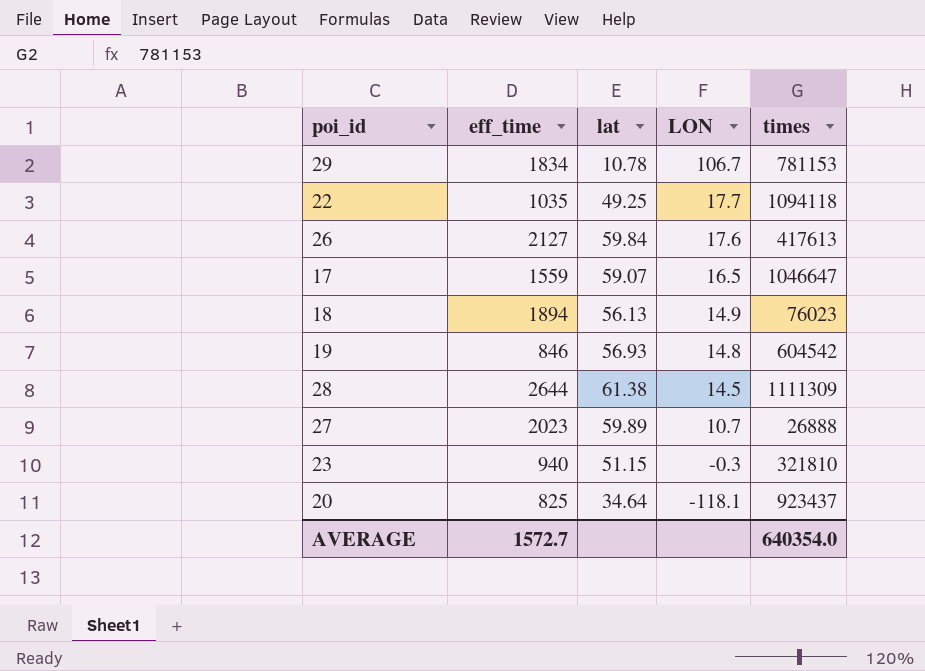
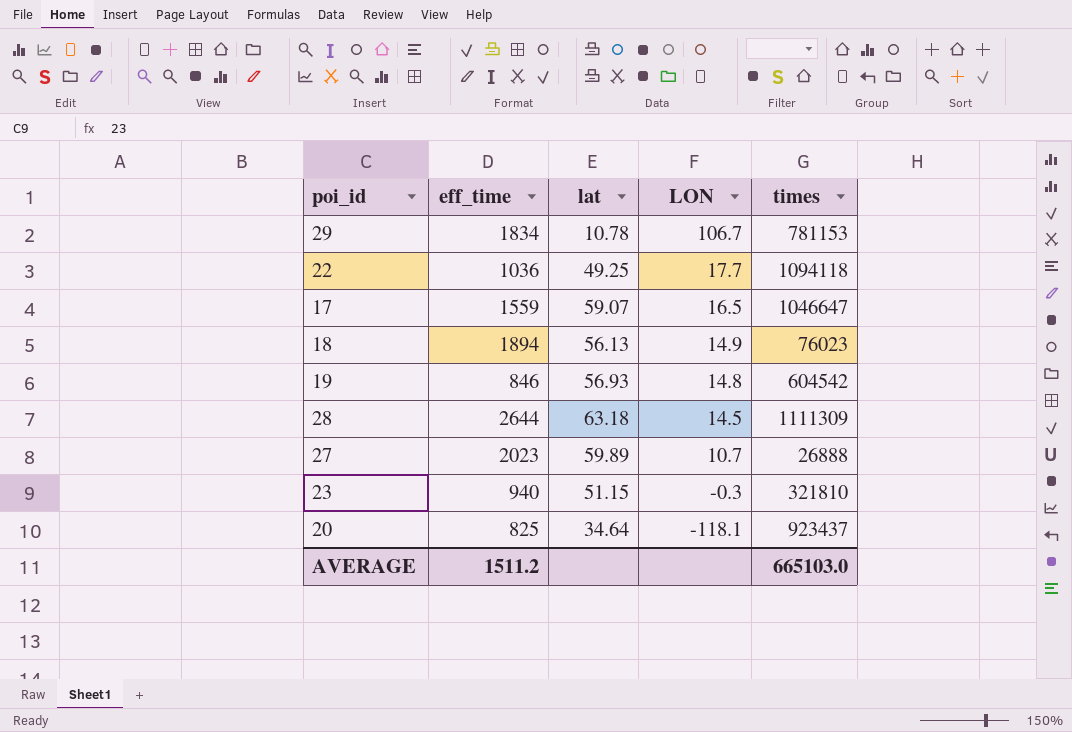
row 26: 2127 | 59.84 | 17.6 | 417613 -> none
22 | eff_time: 1035 -> 1036
28 | lat: 61.38 -> 63.18
AVERAGE | eff_time: 1572.7 -> 1511.2
AVERAGE | times: 640354.0 -> 665103.0

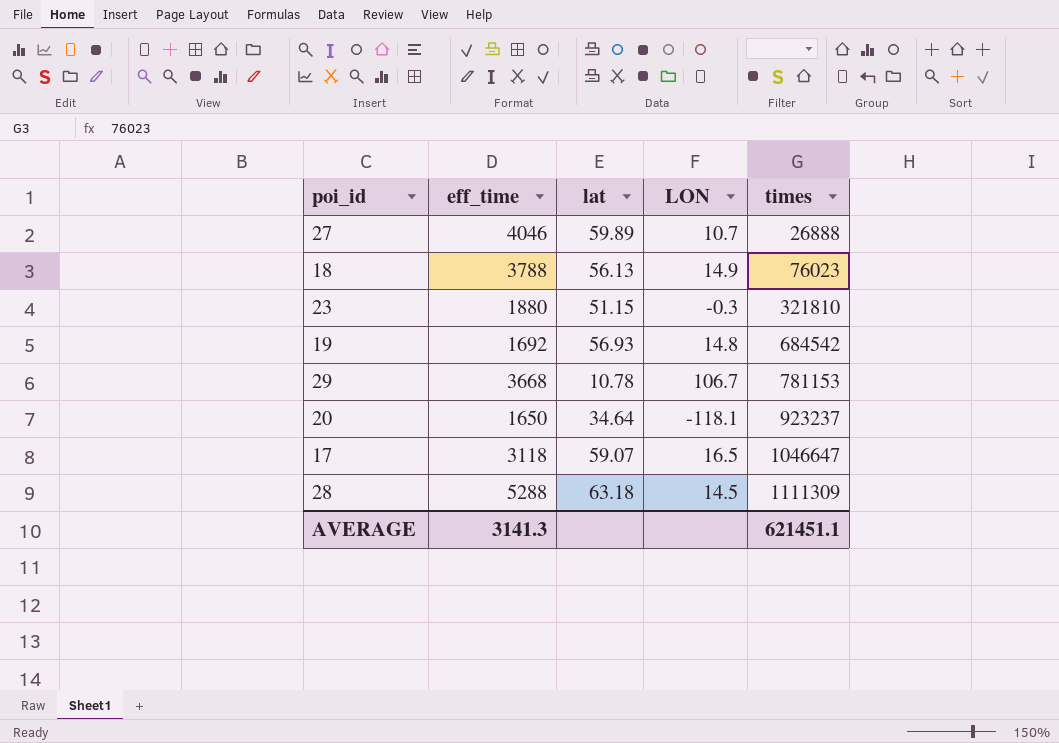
row order: LON descending -> times ascending
row 22: 1036 | 49.25 | 17.7 | 1094118 -> none
27 | eff_time: 2023 -> 4046
18 | eff_time: 1894 -> 3788
23 | eff_time: 940 -> 1880
19 | eff_time: 846 -> 1692
19 | times: 604542 -> 684542
29 | eff_time: 1834 -> 3668
20 | eff_time: 825 -> 1650
20 | times: 923437 -> 923237
17 | eff_time: 1559 -> 3118
28 | eff_time: 2644 -> 5288
AVERAGE | eff_time: 1511.2 -> 3141.3
AVERAGE | times: 665103.0 -> 621451.1

